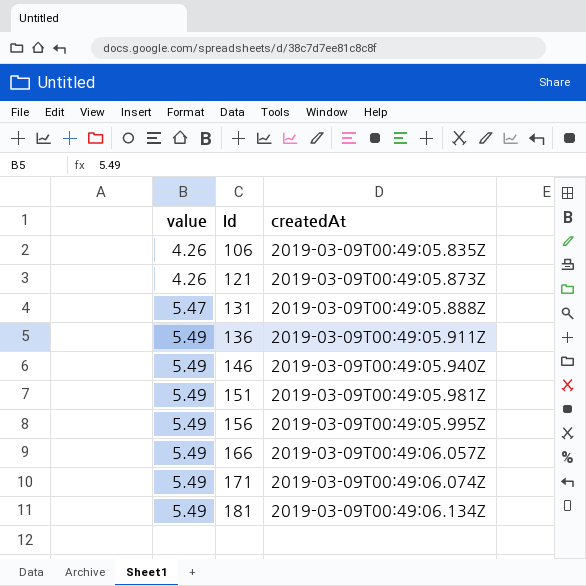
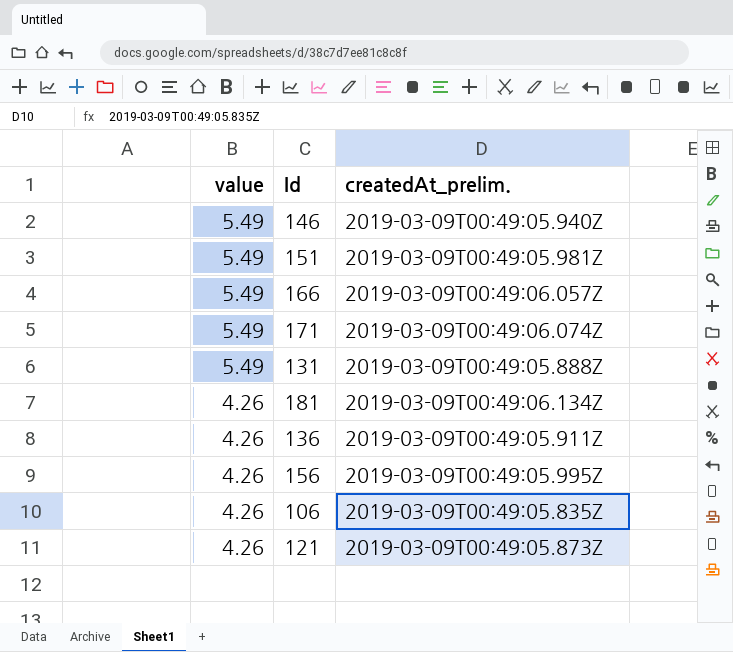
row order: value ascending -> value descending
column name: createdAt -> createdAt_prelim.
131 | value: 5.47 -> 5.49
181 | value: 5.49 -> 4.26
136 | value: 5.49 -> 4.26
156 | value: 5.49 -> 4.26

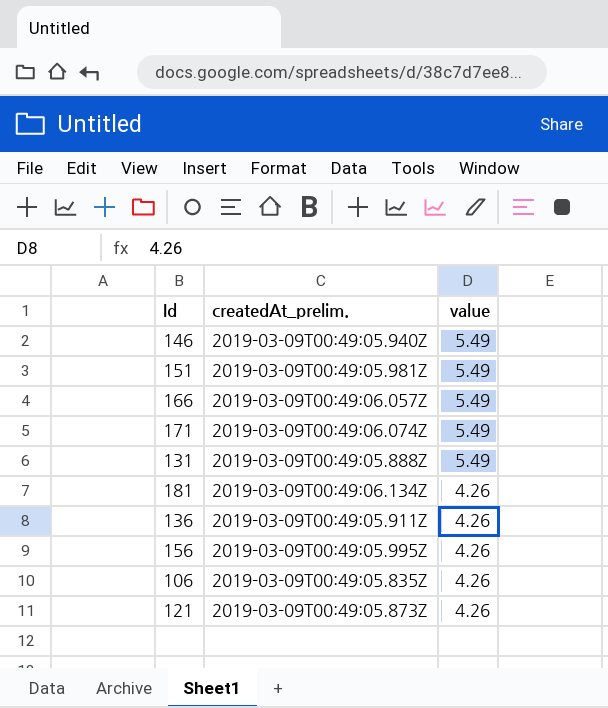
column value | position: 1 -> 3

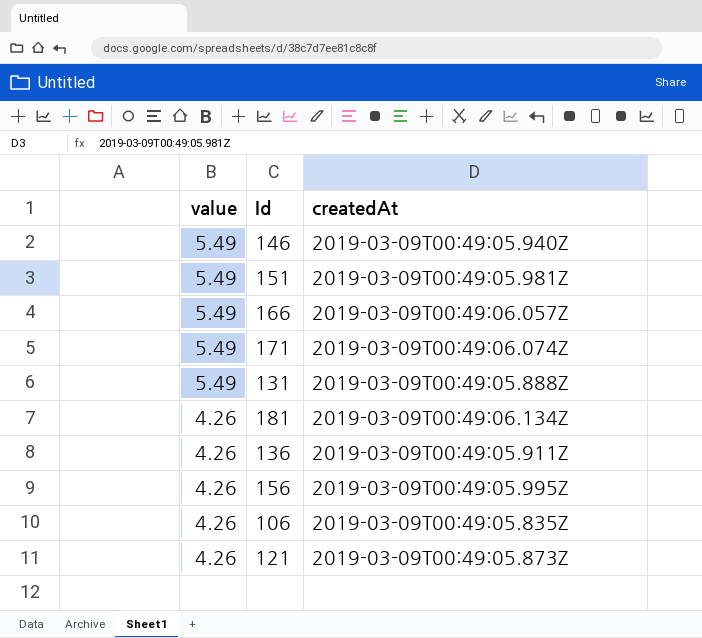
column value | position: 3 -> 1
column name: createdAt_prelim. -> createdAt

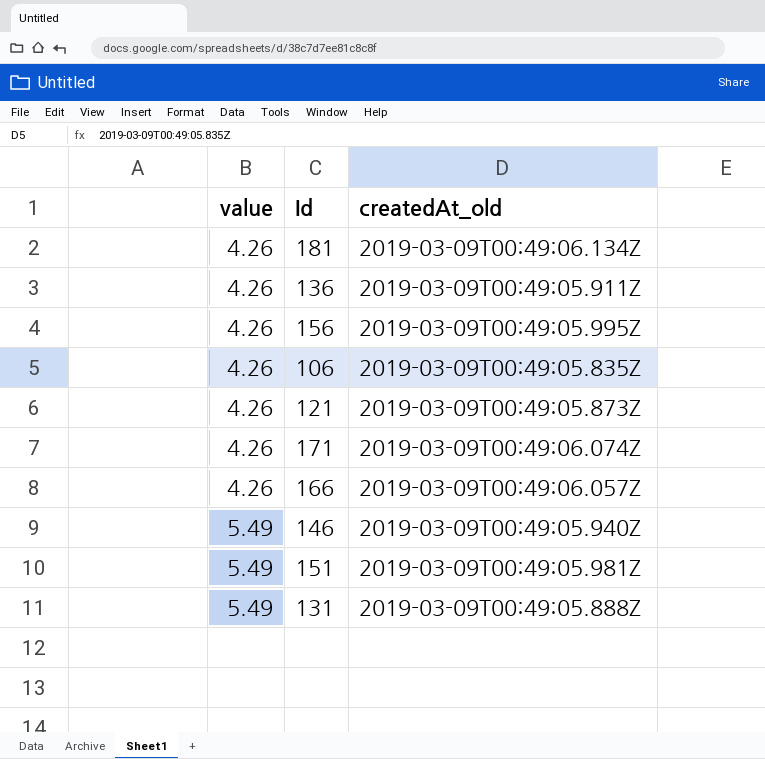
row order: value descending -> value ascending
column name: createdAt -> createdAt_old
171 | value: 5.49 -> 4.26
166 | value: 5.49 -> 4.26

